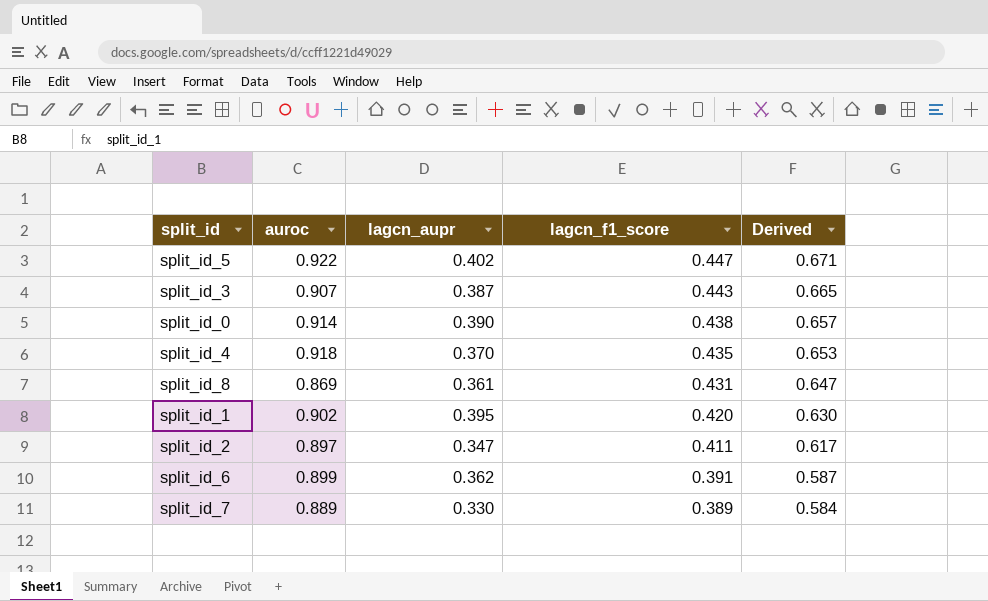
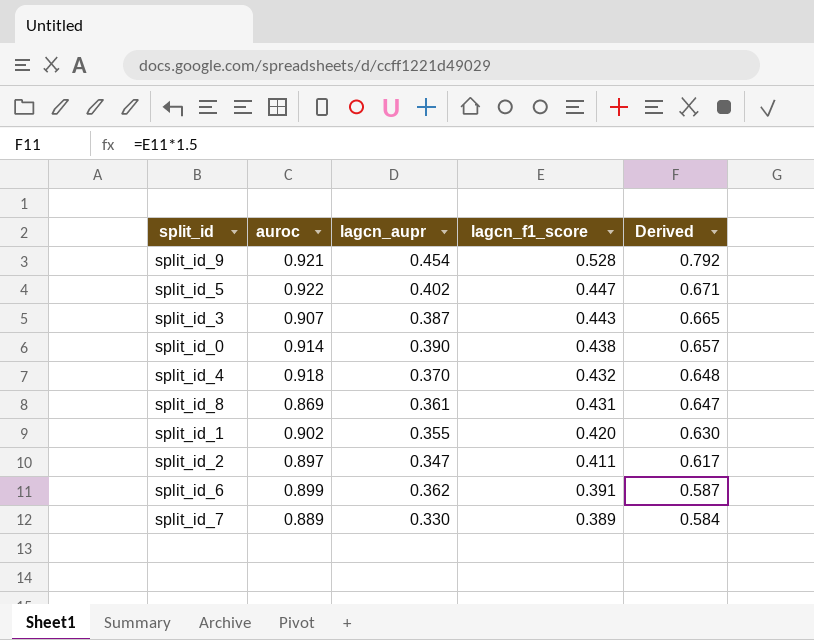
row split_id_9: none -> 0.921 | 0.454 | 0.528 | 0.792
split_id_4 | lagcn_f1_score: 0.435 -> 0.432
split_id_4 | Derived: 0.653 -> 0.648
split_id_1 | lagcn_aupr: 0.395 -> 0.355

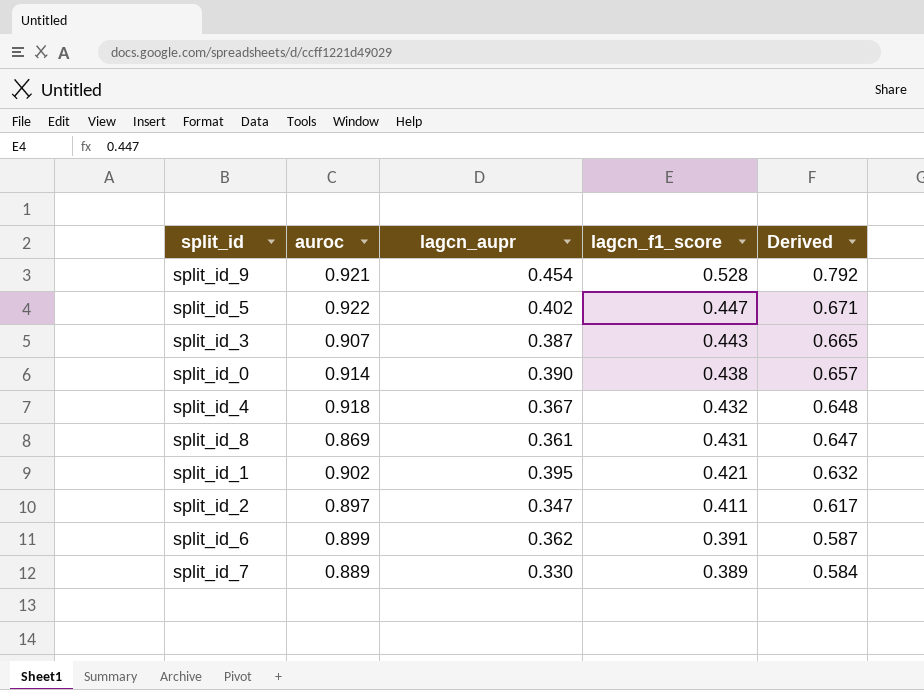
split_id_4 | lagcn_aupr: 0.370 -> 0.367
split_id_1 | lagcn_aupr: 0.355 -> 0.395
split_id_1 | lagcn_f1_score: 0.420 -> 0.421
split_id_1 | Derived: 0.630 -> 0.632

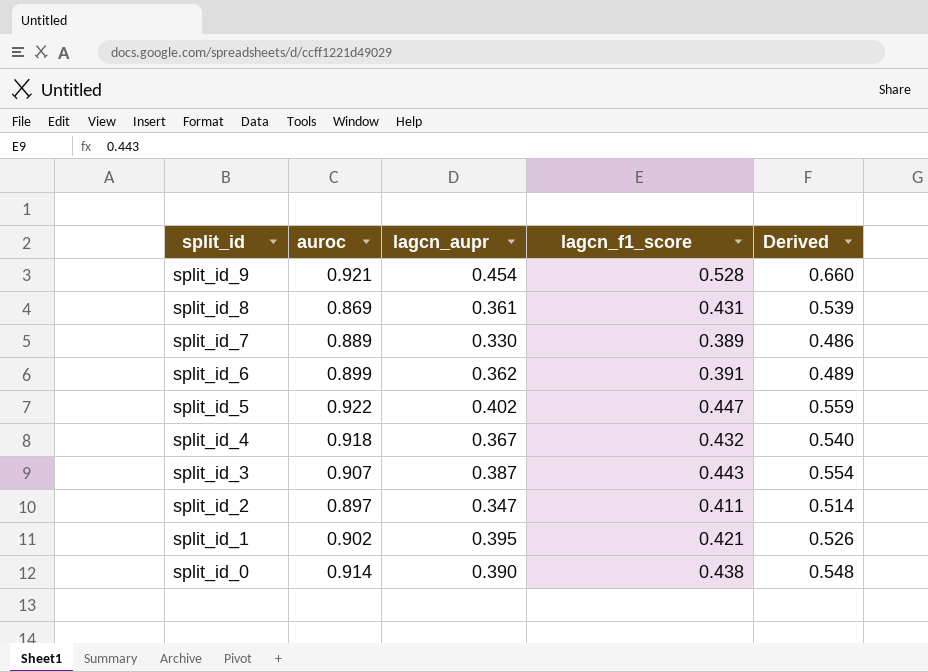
row order: lagcn_f1_score descending -> split_id descending
column Derived | formula: [lagcn_f1_score] * 1.5 -> [lagcn_f1_score] * 1.25

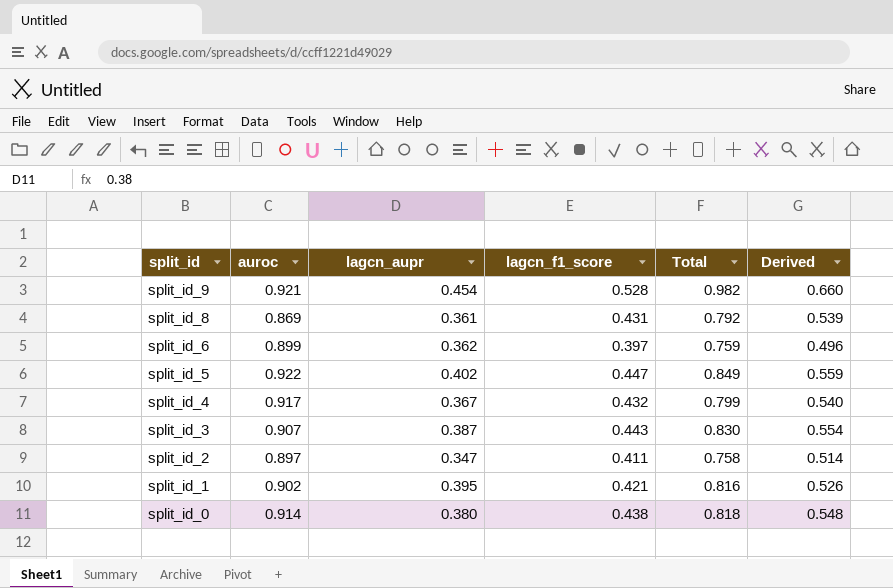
column Total | formula: none -> [lagcn_aupr] + [lagcn_f1_score]
row split_id_7: 0.889 | 0.330 | 0.389 | 0.486 -> none
split_id_6 | lagcn_f1_score: 0.391 -> 0.397
split_id_6 | Derived: 0.489 -> 0.496
split_id_4 | auroc: 0.918 -> 0.917
split_id_0 | lagcn_aupr: 0.390 -> 0.380

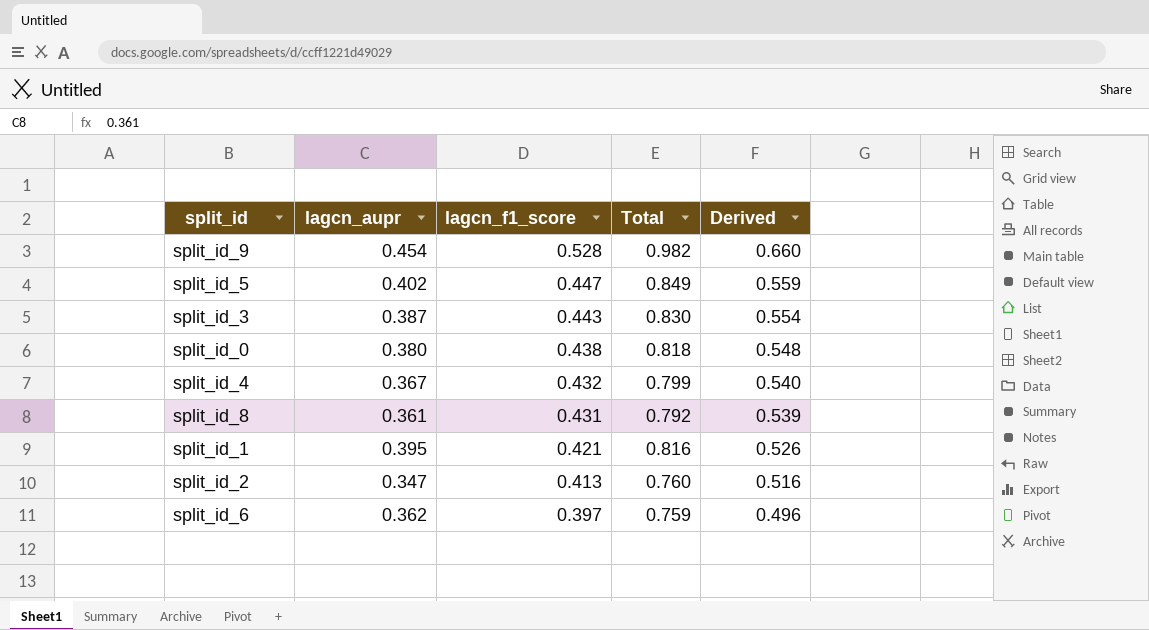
row order: split_id descending -> lagcn_f1_score descending
column auroc | position: 2 -> none
split_id_2 | lagcn_f1_score: 0.411 -> 0.413
split_id_2 | Total: 0.758 -> 0.760
split_id_2 | Derived: 0.514 -> 0.516

